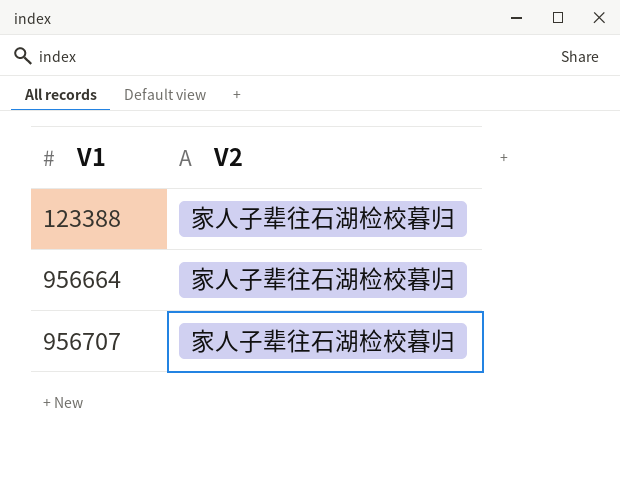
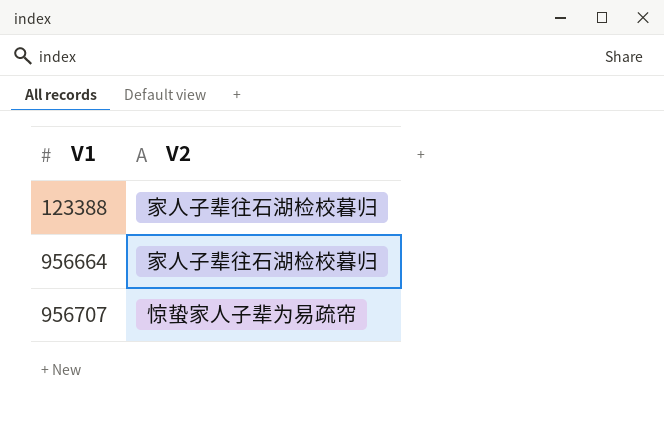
956707 | V2: 家人子辈往石湖检校暮归 -> 惊蛰家人子辈为易疏帘

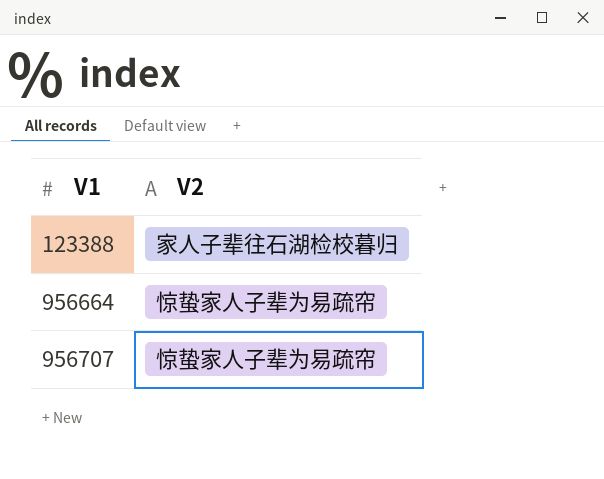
956664 | V2: 家人子辈往石湖检校暮归 -> 惊蛰家人子辈为易疏帘

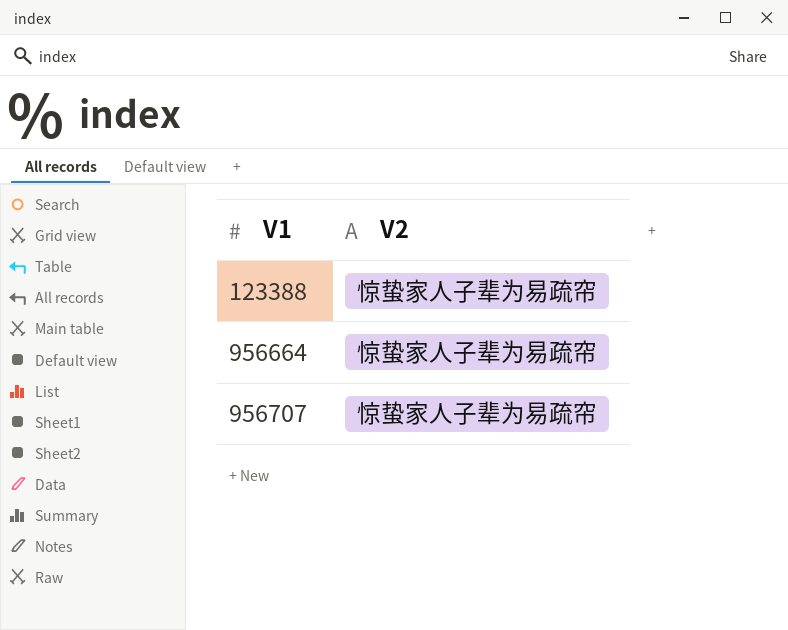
123388 | V2: 家人子辈往石湖检校暮归 -> 惊蛰家人子辈为易疏帘

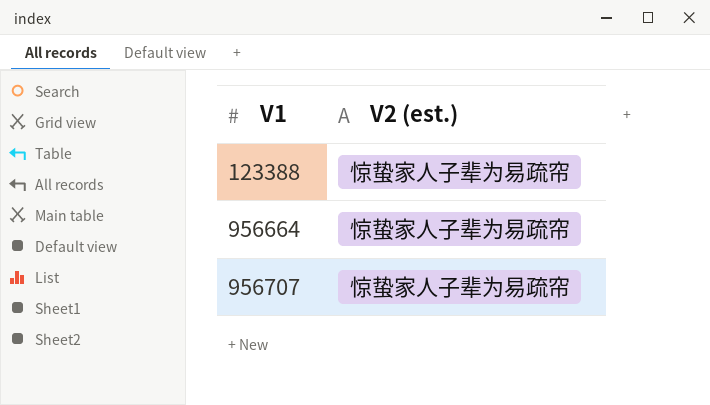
column name: V2 -> V2 (est.)

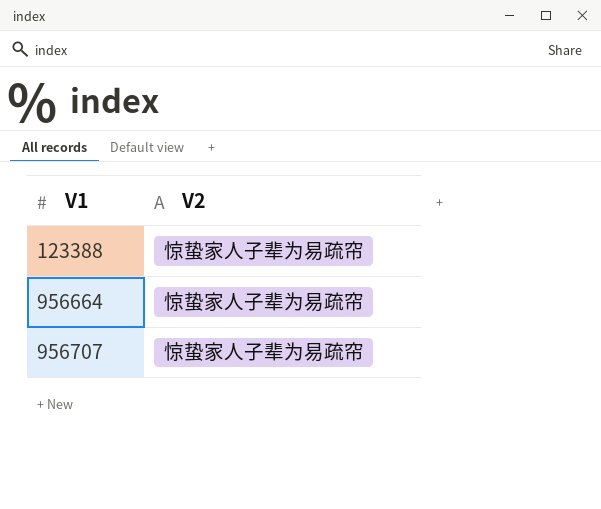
column name: V2 (est.) -> V2

